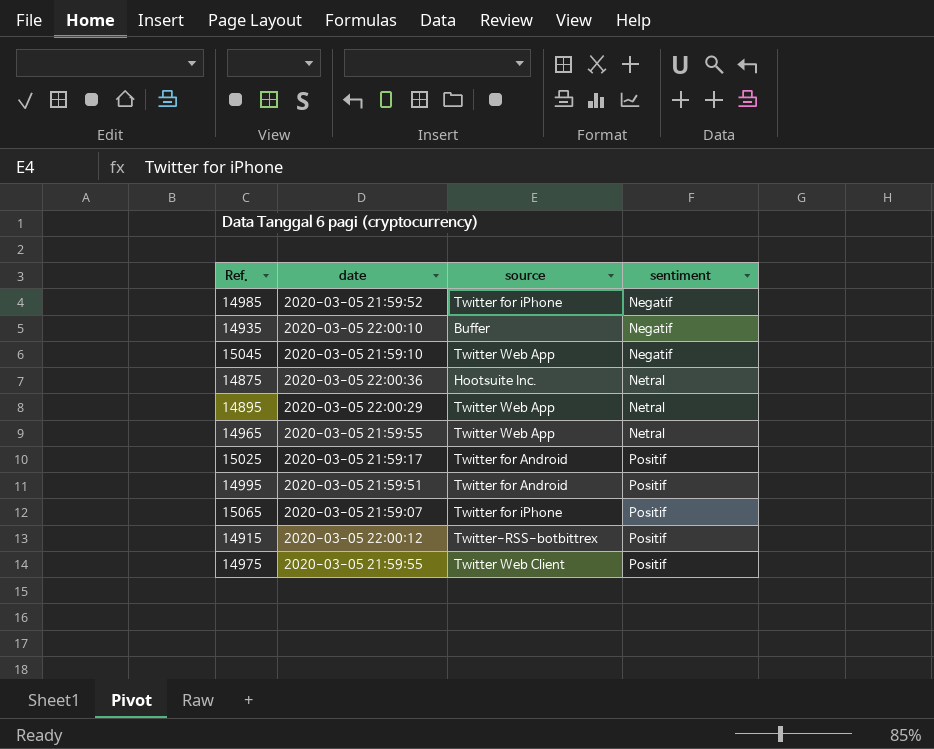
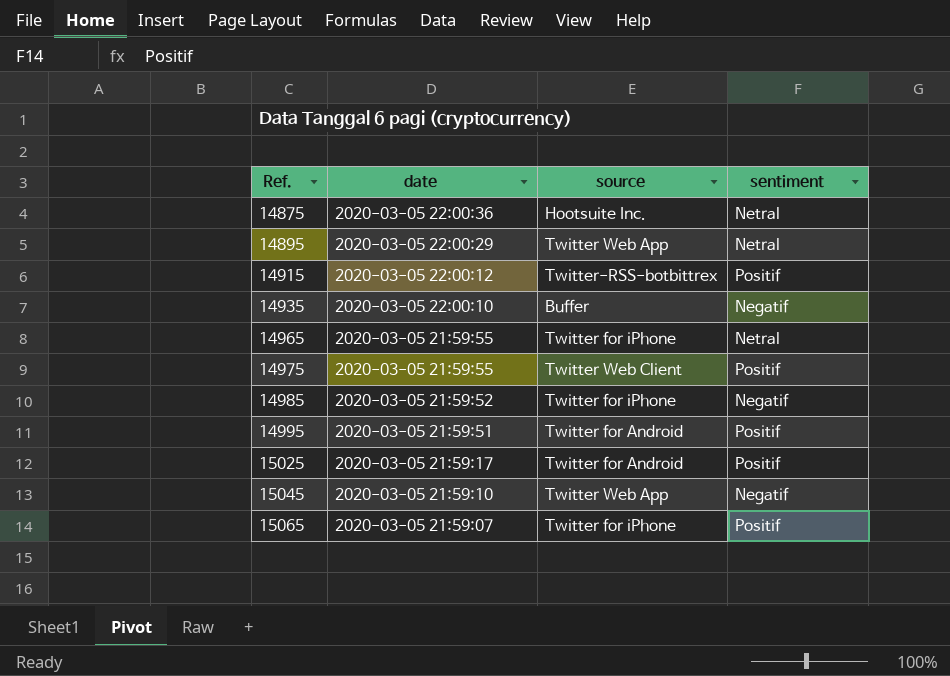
row order: sentiment ascending -> Ref. ascending
14965 | source: Twitter Web App -> Twitter for iPhone

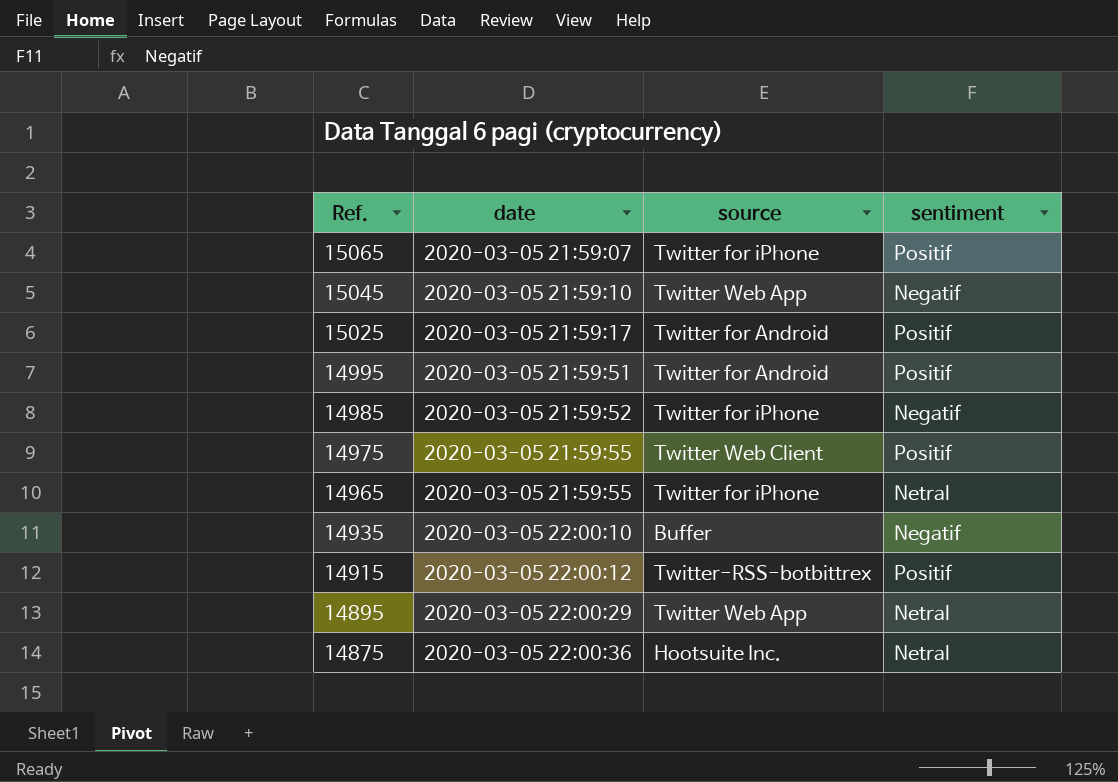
row order: Ref. ascending -> Ref. descending

